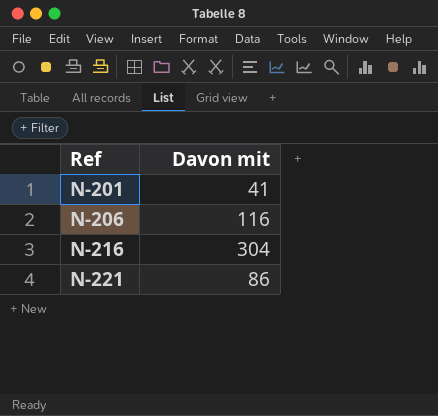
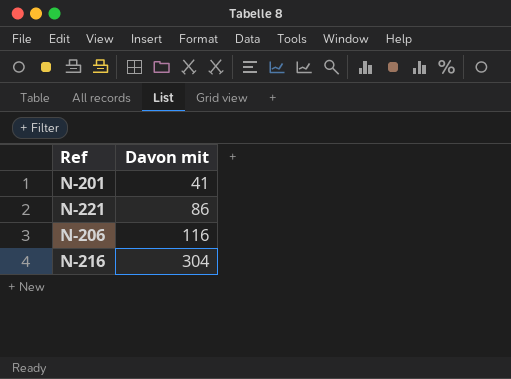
row order: Ref ascending -> Davon mit ascending

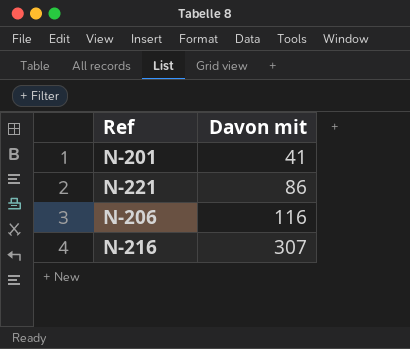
N-216 | Davon mit: 304 -> 307

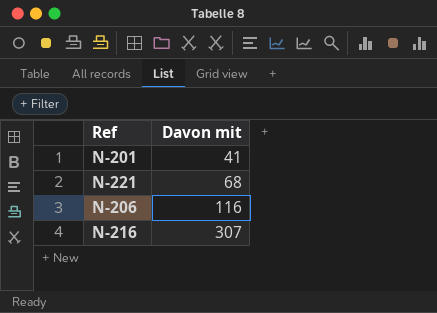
N-221 | Davon mit: 86 -> 68

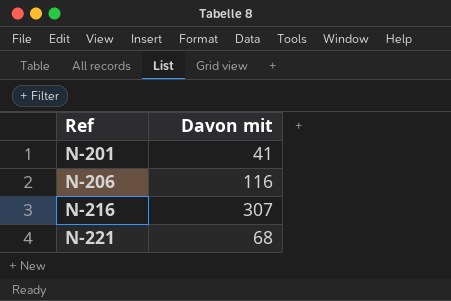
row order: Davon mit ascending -> Ref ascending

